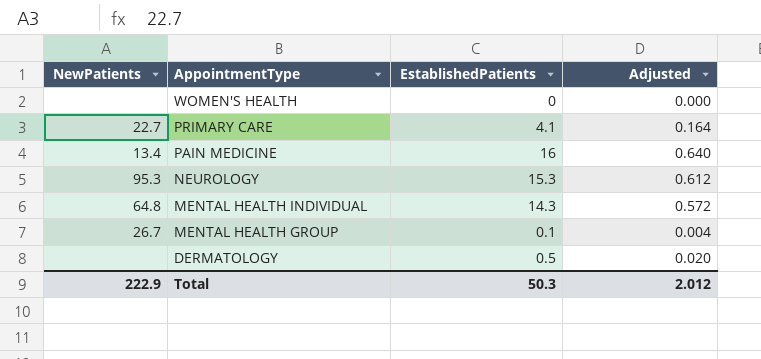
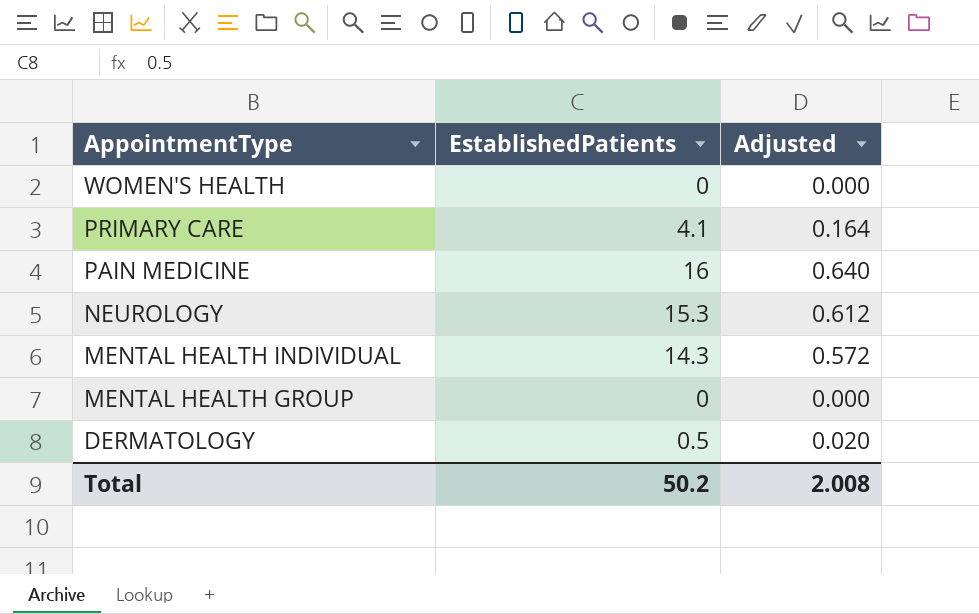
column NewPatients | position: 1 -> none
MENTAL HEALTH GROUP | EstablishedPatients: 0.1 -> 0
MENTAL HEALTH GROUP | Adjusted: 0.004 -> 0.000
Total | EstablishedPatients: 50.3 -> 50.2
Total | Adjusted: 2.012 -> 2.008

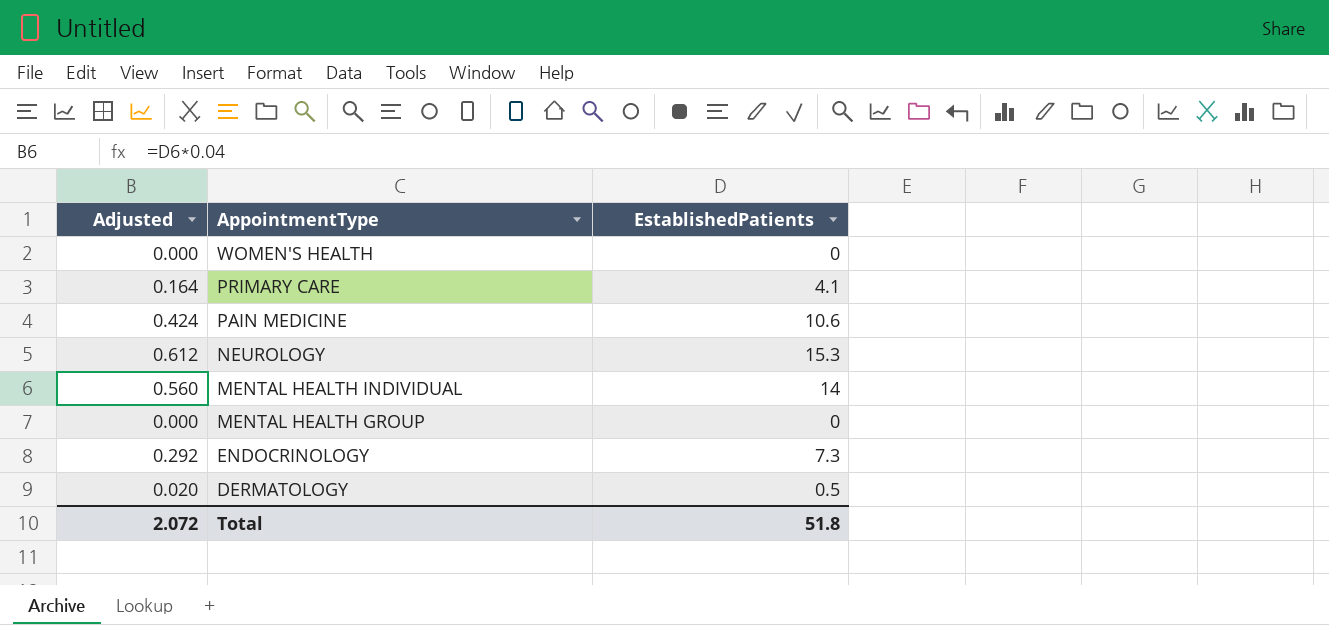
column Adjusted | position: 3 -> 1
PAIN MEDICINE | Adjusted: 0.640 -> 0.424
PAIN MEDICINE | EstablishedPatients: 16 -> 10.6
MENTAL HEALTH INDIVIDUAL | Adjusted: 0.572 -> 0.560
MENTAL HEALTH INDIVIDUAL | EstablishedPatients: 14.3 -> 14
row ENDOCRINOLOGY: none -> 0.292 | 7.3
Total | Adjusted: 2.008 -> 2.072
Total | EstablishedPatients: 50.2 -> 51.8

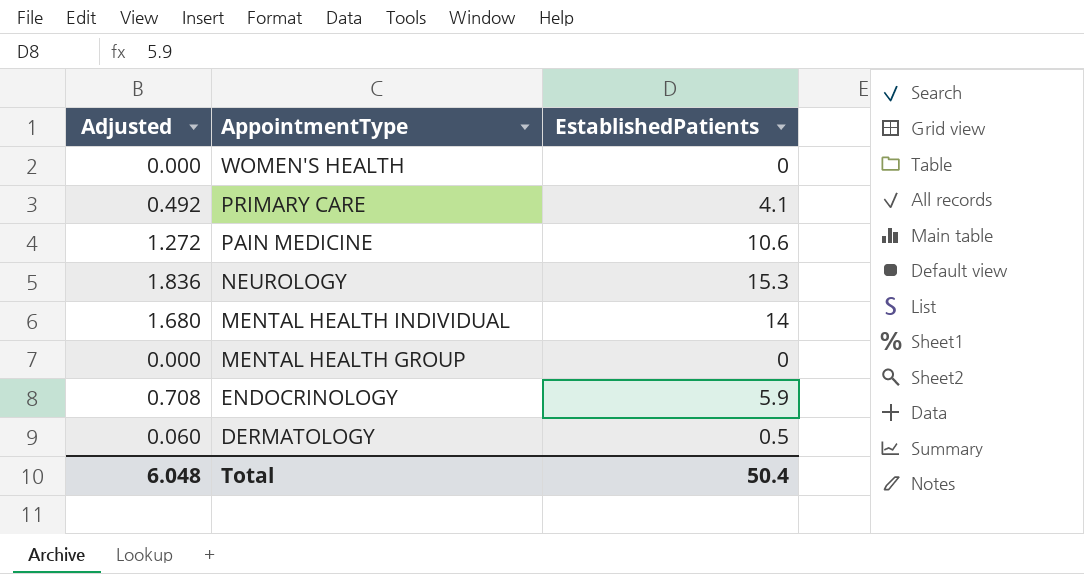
column Adjusted | formula: [EstablishedPatients] * 0.04 -> [EstablishedPatients] * 0.12
ENDOCRINOLOGY | EstablishedPatients: 7.3 -> 5.9
Total | Adjusted: 2.072 -> 6.048
Total | EstablishedPatients: 51.8 -> 50.4

